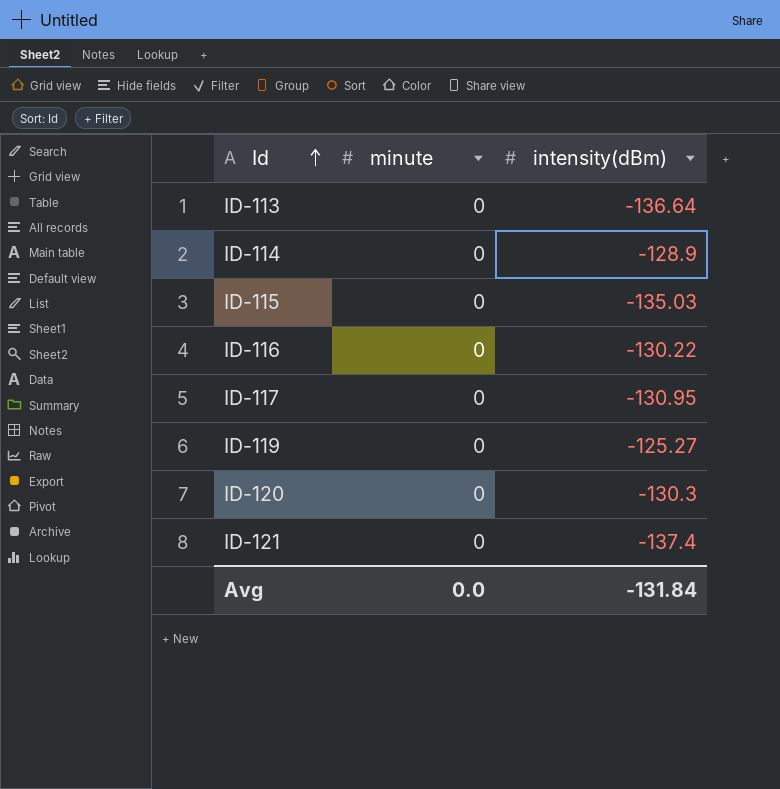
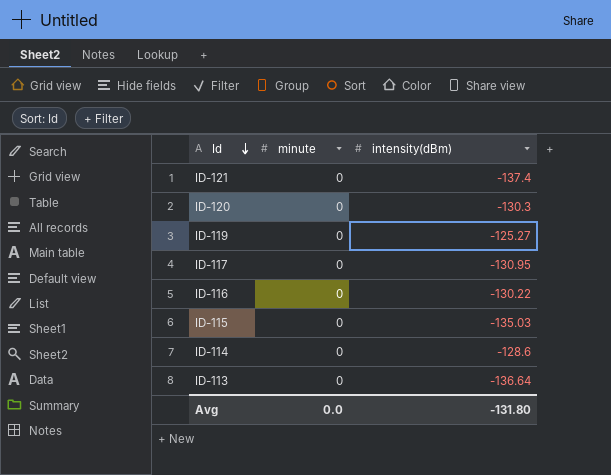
row order: Id ascending -> Id descending
ID-114 | intensity(dBm): -128.9 -> -128.6
Avg | intensity(dBm): -131.84 -> -131.80

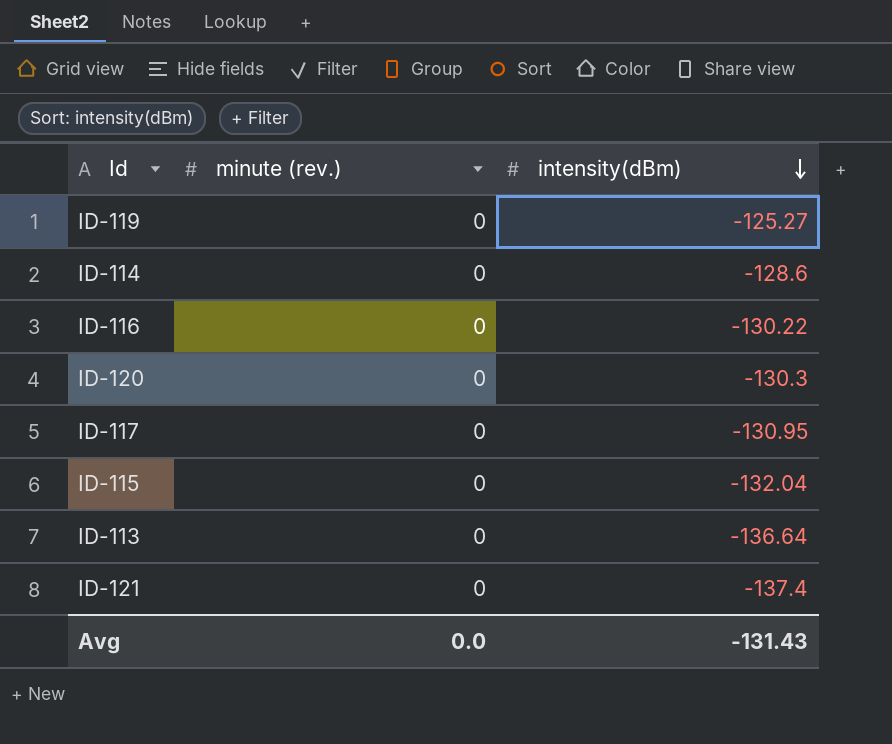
row order: Id descending -> intensity(dBm) descending
column name: minute -> minute (rev.)
ID-115 | intensity(dBm): -135.03 -> -132.04
Avg | intensity(dBm): -131.80 -> -131.43

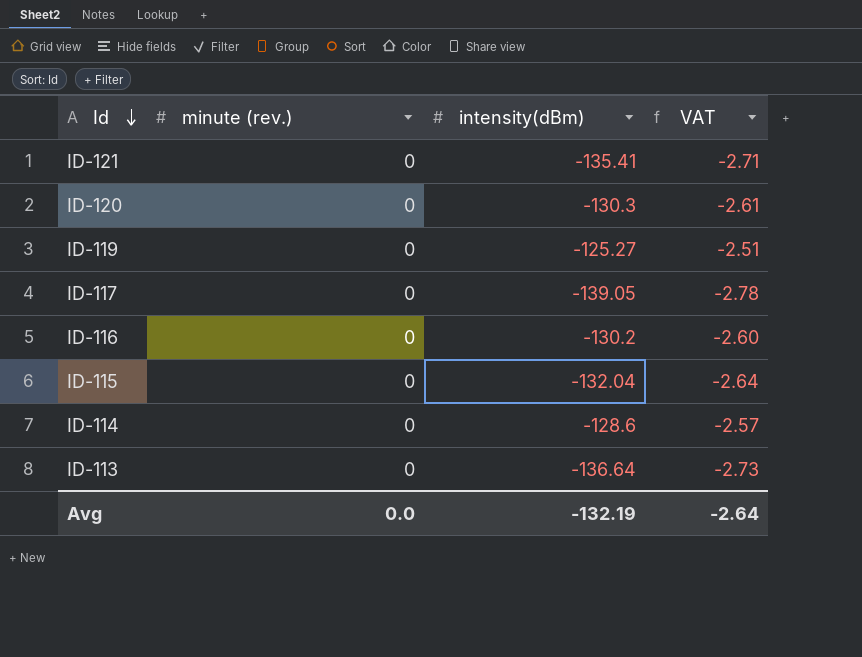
row order: intensity(dBm) descending -> Id descending
column VAT | formula: none -> [intensity(dBm)] * 0.02
ID-121 | intensity(dBm): -137.4 -> -135.41
ID-117 | intensity(dBm): -130.95 -> -139.05
ID-116 | intensity(dBm): -130.22 -> -130.2
Avg | intensity(dBm): -131.43 -> -132.19

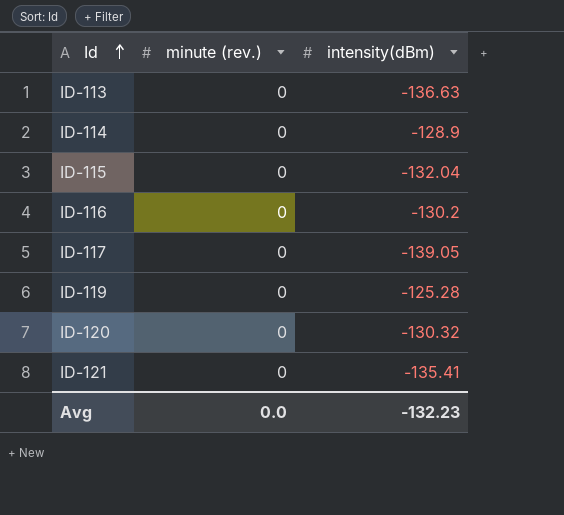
row order: Id descending -> Id ascending
column VAT | formula: [intensity(dBm)] * 0.02 -> none
ID-113 | intensity(dBm): -136.64 -> -136.63
ID-114 | intensity(dBm): -128.6 -> -128.9
ID-119 | intensity(dBm): -125.27 -> -125.28
ID-120 | intensity(dBm): -130.3 -> -130.32
Avg | intensity(dBm): -132.19 -> -132.23

